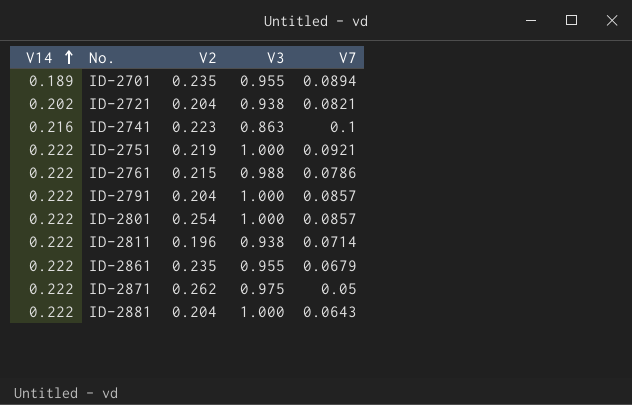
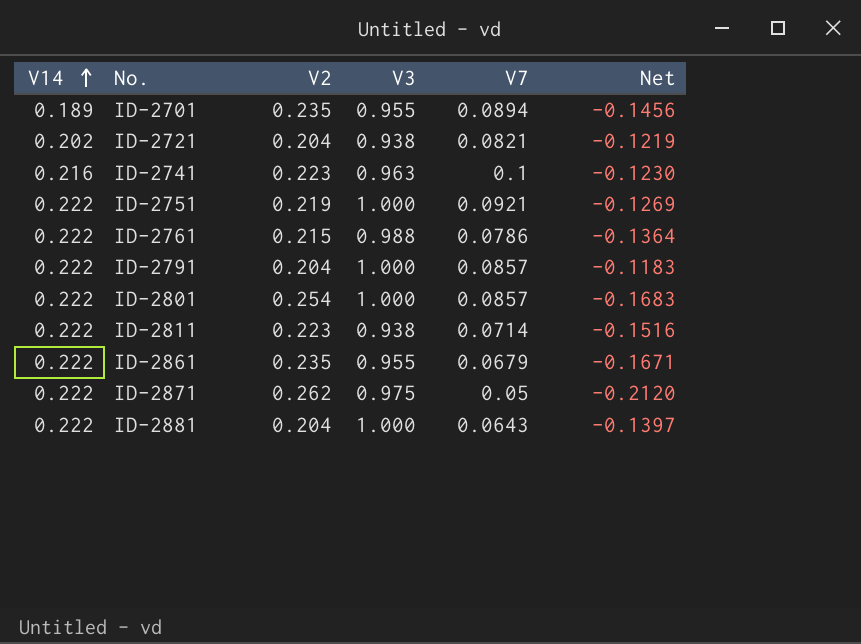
column Net | formula: none -> [V7] - [V2]
ID-2741 | V3: 0.863 -> 0.963
ID-2811 | V2: 0.196 -> 0.223

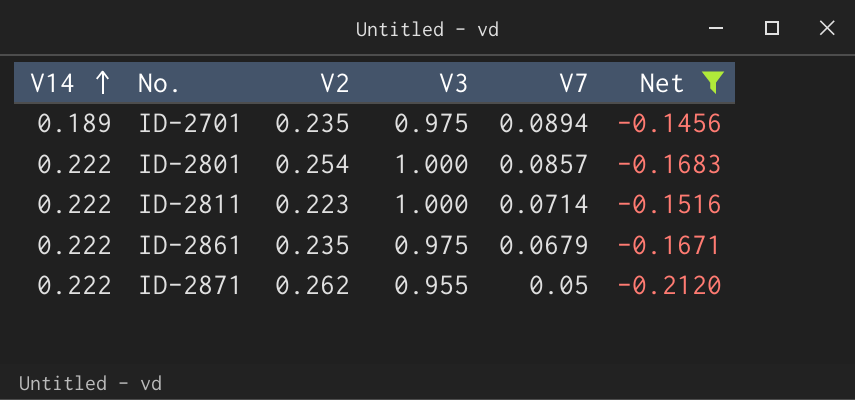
filter: none -> Net <= -0.1456
ID-2701 | V3: 0.955 -> 0.975
ID-2811 | V3: 0.938 -> 1.000
ID-2861 | V3: 0.955 -> 0.975
ID-2871 | V3: 0.975 -> 0.955

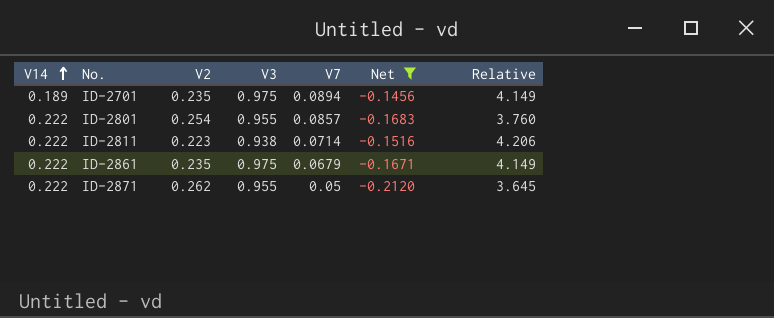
column Relative | formula: none -> [V3] / [V2]
ID-2801 | V3: 1.000 -> 0.955
ID-2811 | V3: 1.000 -> 0.938

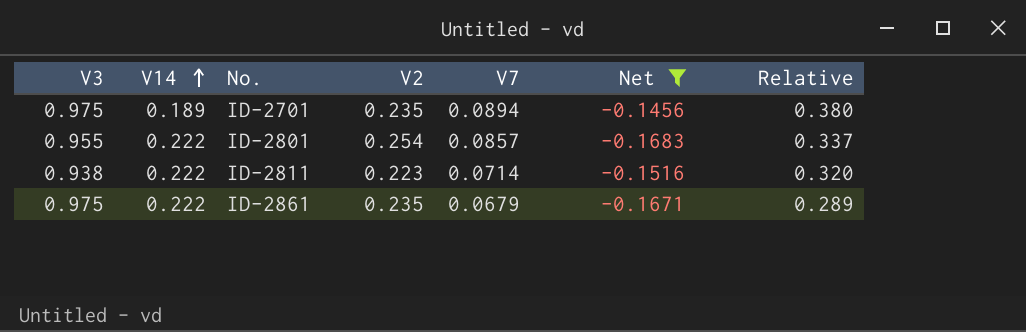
column V3 | position: 4 -> 1
column Relative | formula: [V3] / [V2] -> [V7] / [V2]
row ID-2871: 0.222 | 0.262 | 0.955 | 0.05 | -0.2120 | 3.645 -> none

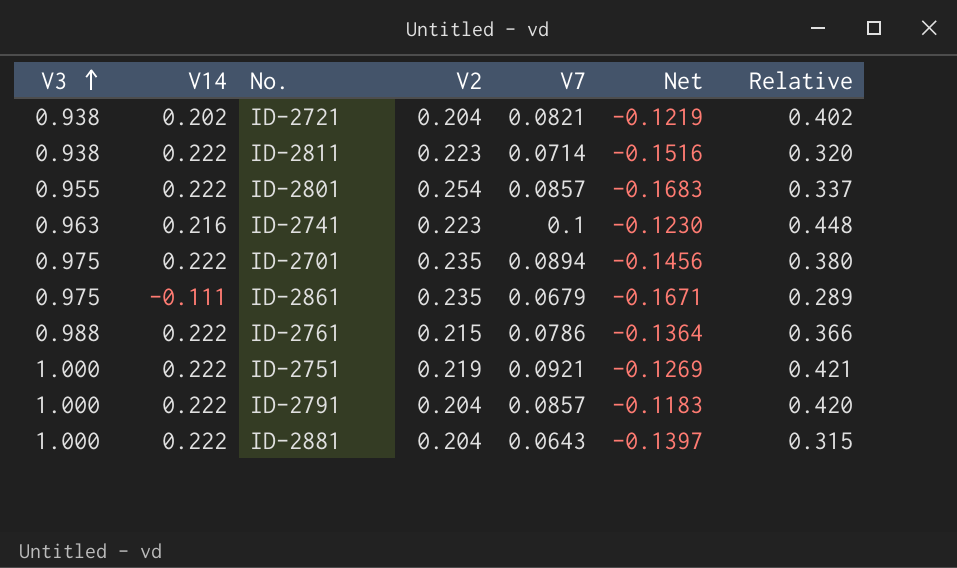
filter: Net <= -0.1456 -> none
row order: V14 ascending -> V3 ascending
ID-2701 | V14: 0.189 -> 0.222
ID-2861 | V14: 0.222 -> -0.111

